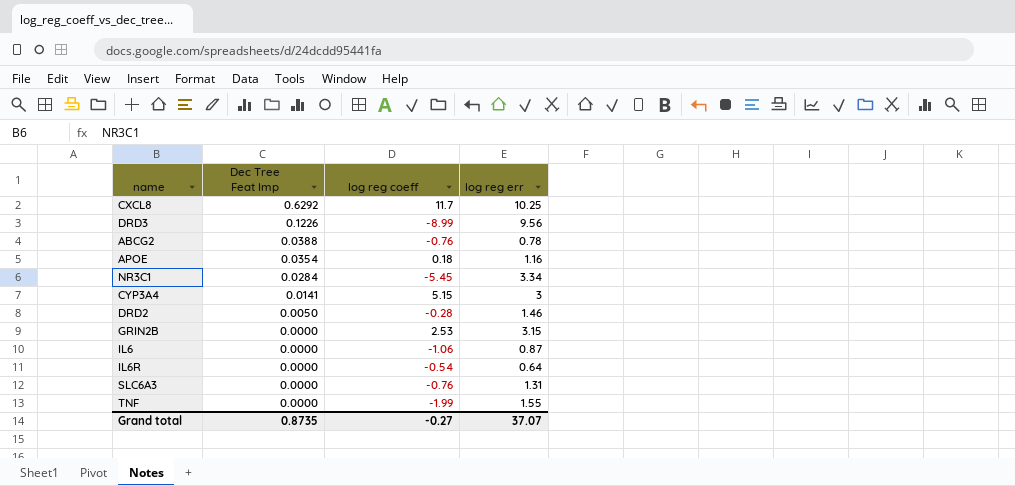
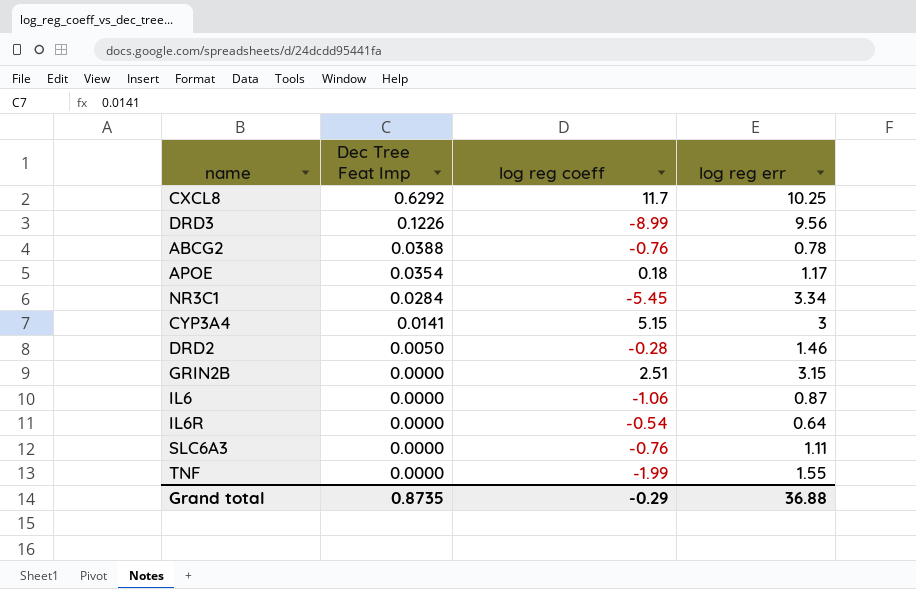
APOE | log reg err: 1.16 -> 1.17
GRIN2B | log reg coeff: 2.53 -> 2.51
SLC6A3 | log reg err: 1.31 -> 1.11
Grand total | log reg coeff: -0.27 -> -0.29
Grand total | log reg err: 37.07 -> 36.88

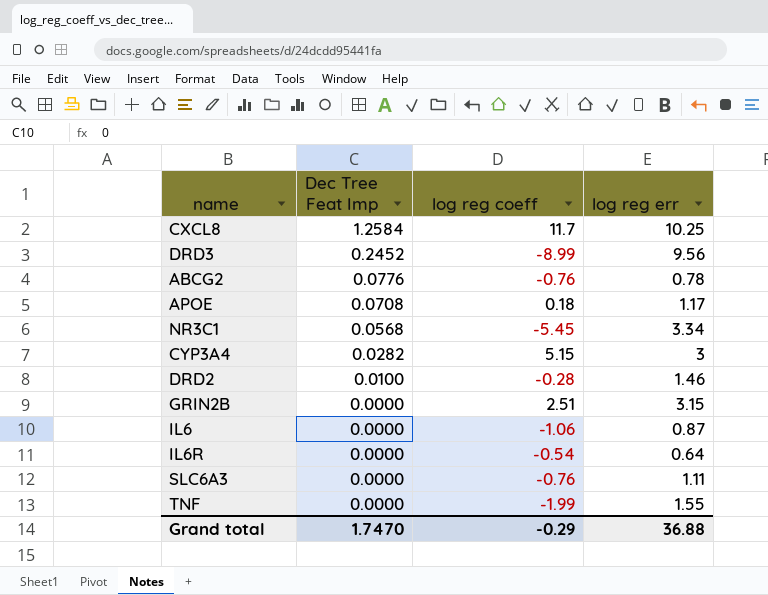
CXCL8 | Dec Tree Feat Imp: 0.6292 -> 1.2584
DRD3 | Dec Tree Feat Imp: 0.1226 -> 0.2452
ABCG2 | Dec Tree Feat Imp: 0.0388 -> 0.0776
APOE | Dec Tree Feat Imp: 0.0354 -> 0.0708
NR3C1 | Dec Tree Feat Imp: 0.0284 -> 0.0568
CYP3A4 | Dec Tree Feat Imp: 0.0141 -> 0.0282
DRD2 | Dec Tree Feat Imp: 0.0050 -> 0.0100
Grand total | Dec Tree Feat Imp: 0.8735 -> 1.7470

